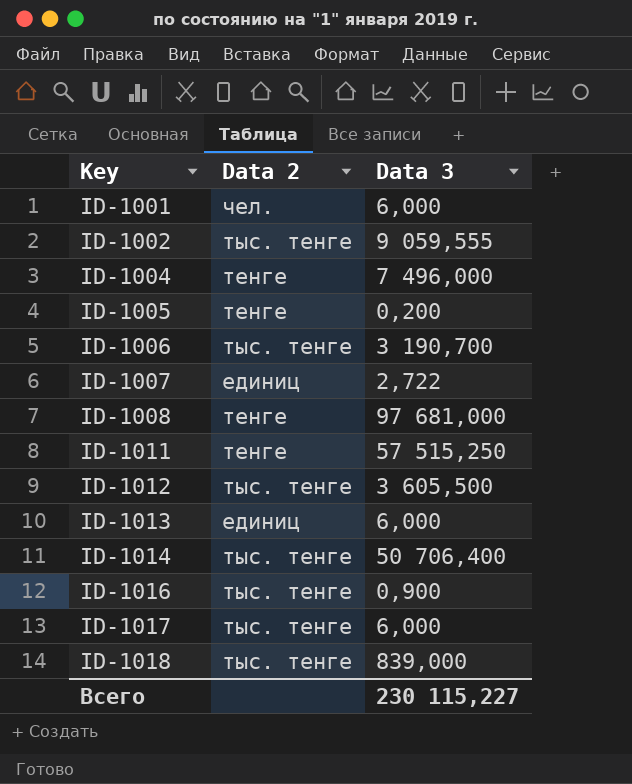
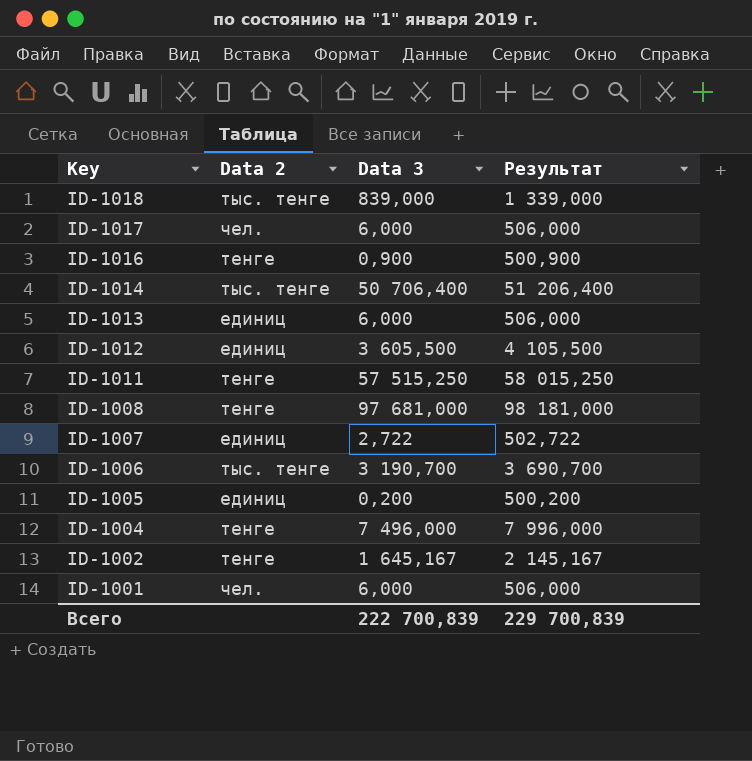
row order: Key ascending -> Key descending
column Результат | formula: none -> [Data 3] + 500
ID-1017 | Data 2: тыс. тенге -> чел.
ID-1016 | Data 2: тыс. тенге -> тенге
ID-1012 | Data 2: тыс. тенге -> единиц
ID-1005 | Data 2: тенге -> единиц
ID-1002 | Data 2: тыс. тенге -> тенге
ID-1002 | Data 3: 9 059,555 -> 1 645,167
Всего | Data 3: 230 115,227 -> 222 700,839

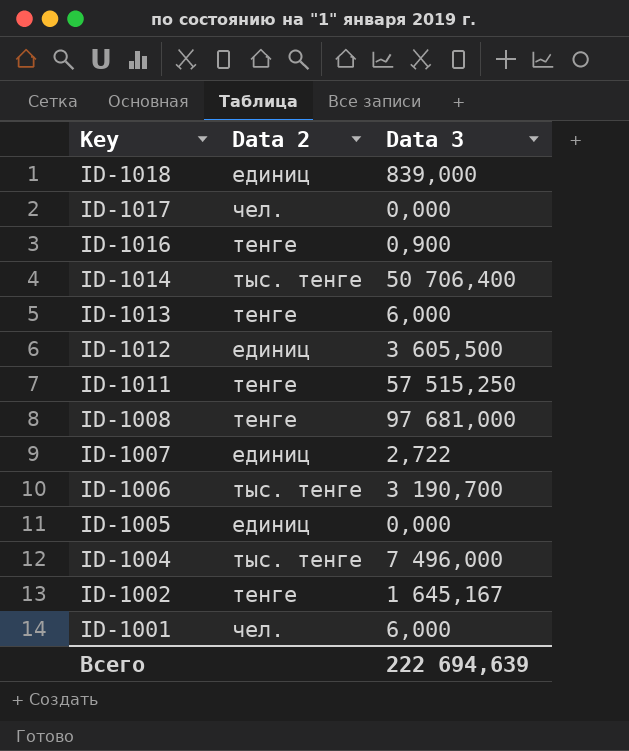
column Результат | formula: [Data 3] + 500 -> none
ID-1018 | Data 2: тыс. тенге -> единиц
ID-1017 | Data 3: 6,000 -> 0,000
ID-1013 | Data 2: единиц -> тенге
ID-1005 | Data 3: 0,200 -> 0,000
ID-1004 | Data 2: тенге -> тыс. тенге
Всего | Data 3: 222 700,839 -> 222 694,639

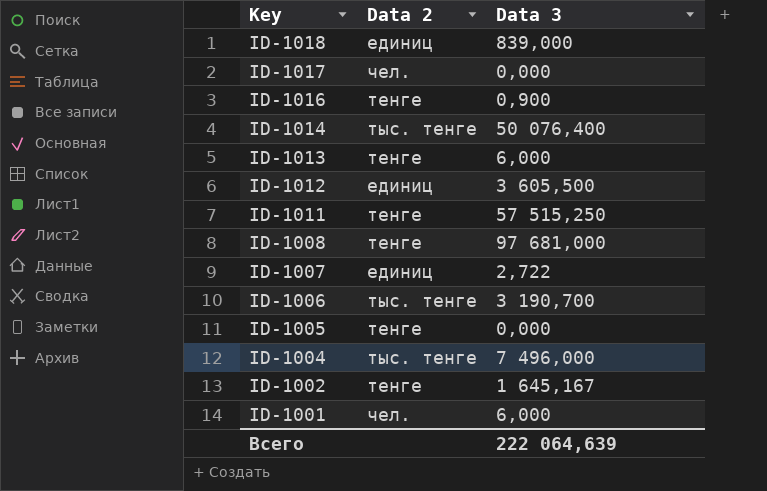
ID-1014 | Data 3: 50 706,400 -> 50 076,400
ID-1005 | Data 2: единиц -> тенге
Всего | Data 3: 222 694,639 -> 222 064,639

